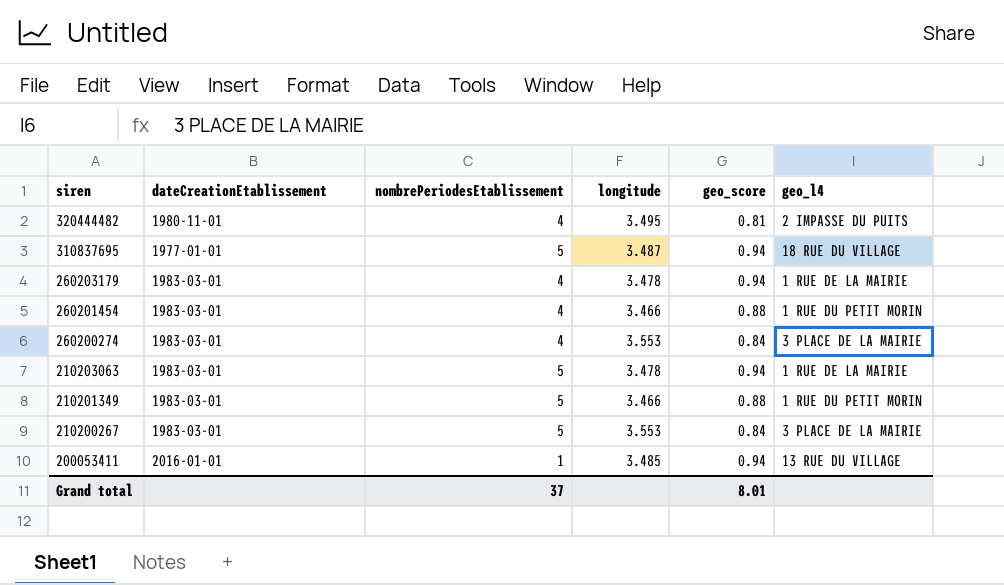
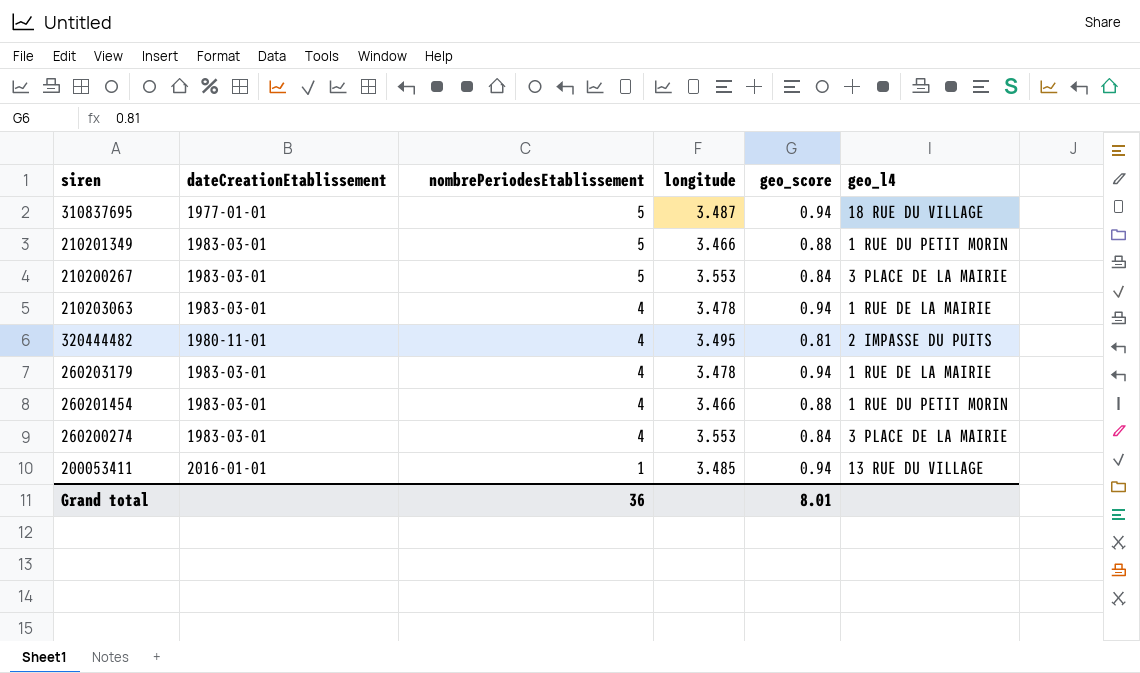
row order: siren descending -> nombrePeriodesEtablissement descending
210203063 | nombrePeriodesEtablissement: 5 -> 4
Grand total | nombrePeriodesEtablissement: 37 -> 36

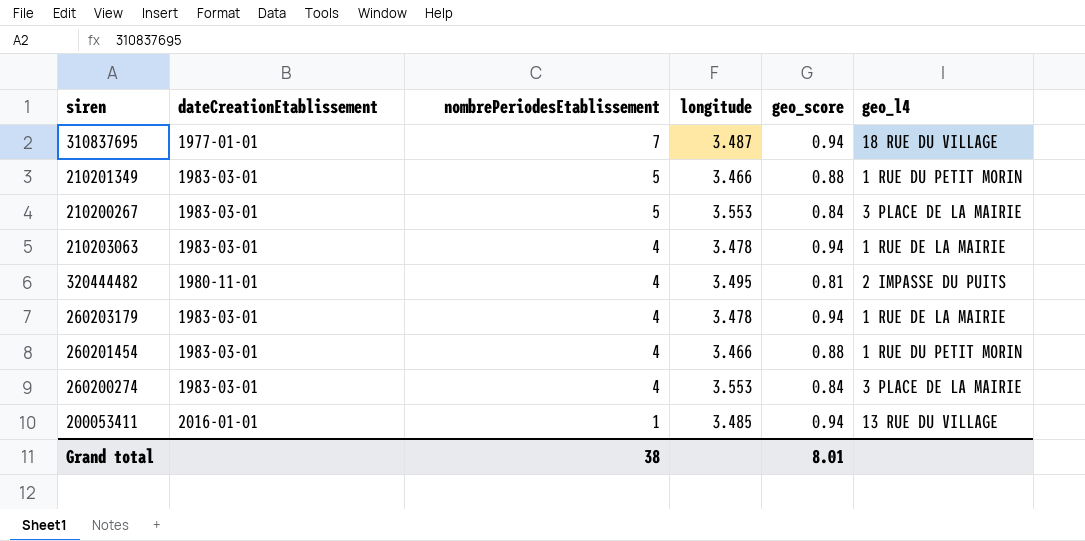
310837695 | nombrePeriodesEtablissement: 5 -> 7
Grand total | nombrePeriodesEtablissement: 36 -> 38

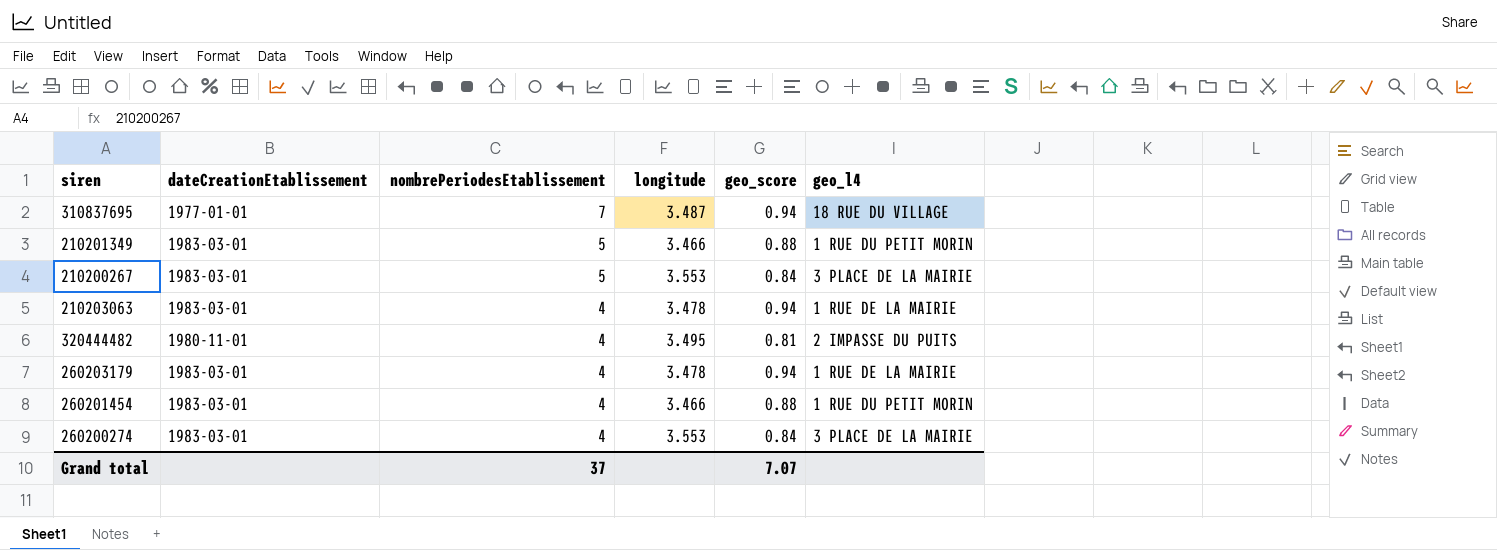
row 200053411: 2016-01-01 | 1 | 3.485 | 0.94 | 13 RUE DU VILLAGE -> none
Grand total | nombrePeriodesEtablissement: 38 -> 37
Grand total | geo_score: 8.01 -> 7.07

